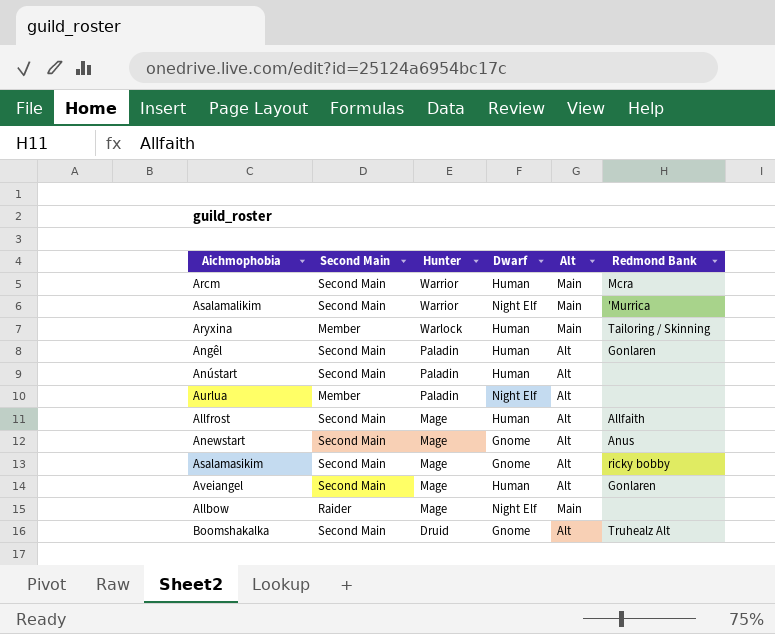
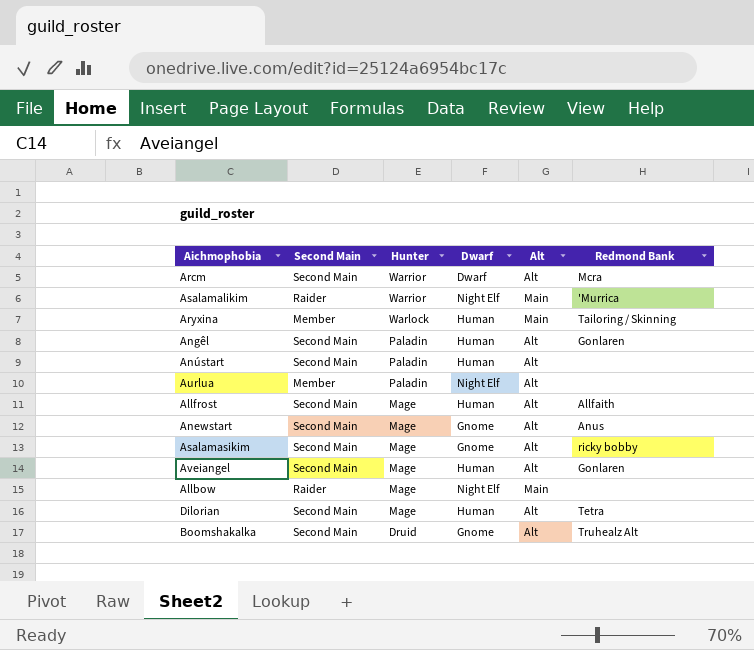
Arcm | Dwarf: Human -> Dwarf
Arcm | Alt: Main -> Alt
Asalamalikim | Second Main: Second Main -> Raider
row Dilorian: none -> Second Main | Mage | Human | Alt | Tetra

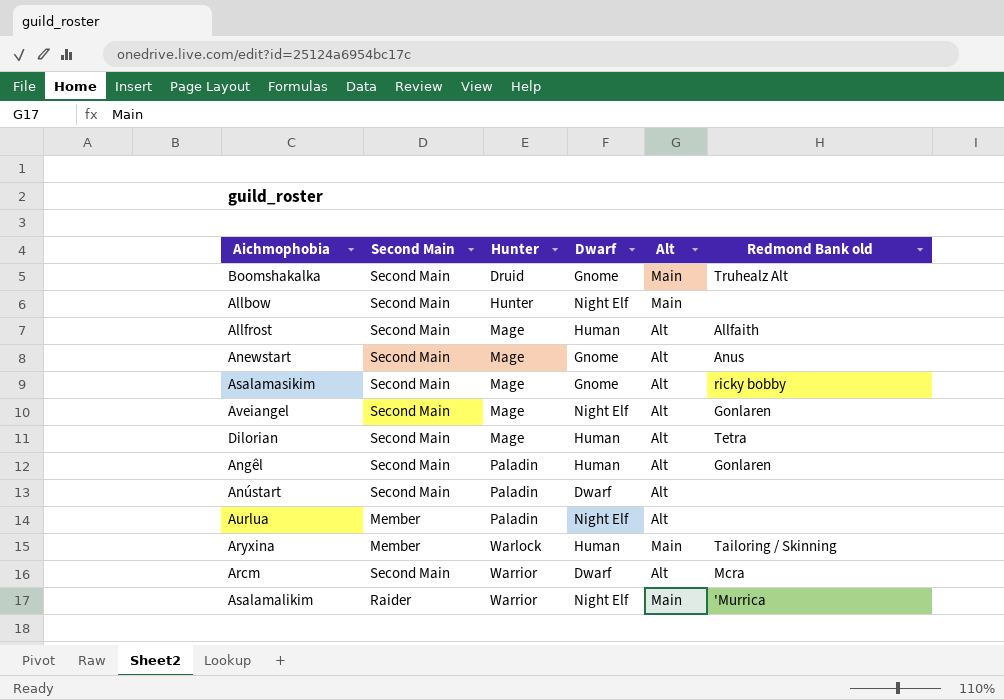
row order: Hunter descending -> Hunter ascending
column name: Redmond Bank -> Redmond Bank old
Boomshakalka | Alt: Alt -> Main
Allbow | Second Main: Raider -> Second Main
Allbow | Hunter: Mage -> Hunter
Aveiangel | Dwarf: Human -> Night Elf
Anústart | Dwarf: Human -> Dwarf

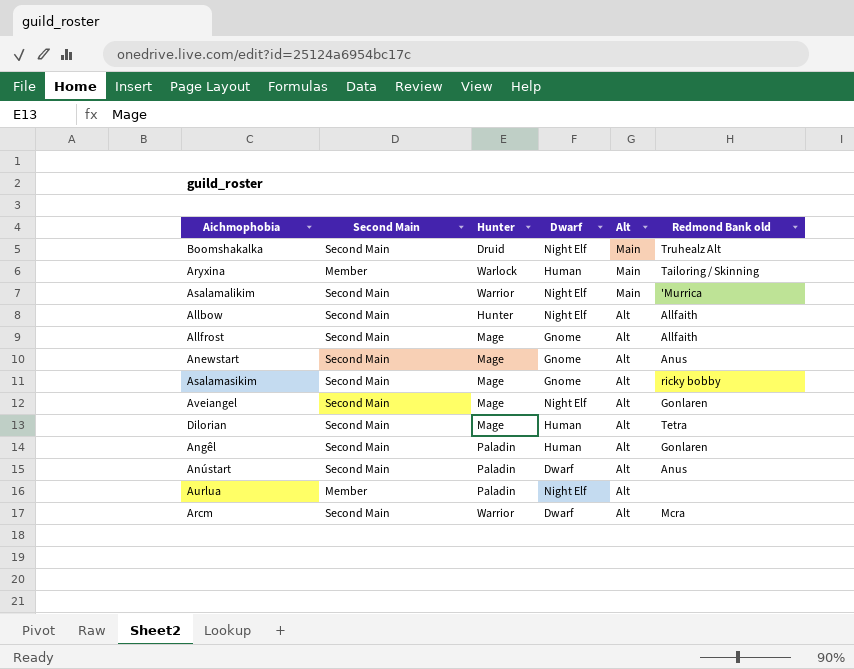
row order: Hunter ascending -> Alt descending
Boomshakalka | Dwarf: Gnome -> Night Elf
Asalamalikim | Second Main: Raider -> Second Main
Allbow | Alt: Main -> Alt
Allbow | Redmond Bank old: none -> Allfaith
Allfrost | Dwarf: Human -> Gnome
Anústart | Redmond Bank old: none -> Anus

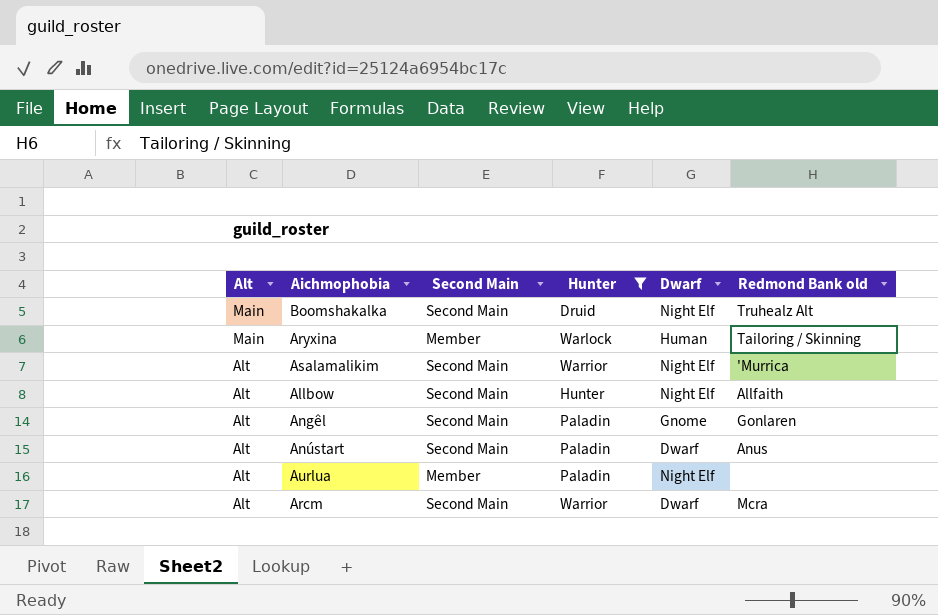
filter: none -> Hunter != Mage
column Alt | position: 5 -> 1
Asalamalikim | Alt: Main -> Alt
Angêl | Dwarf: Human -> Gnome

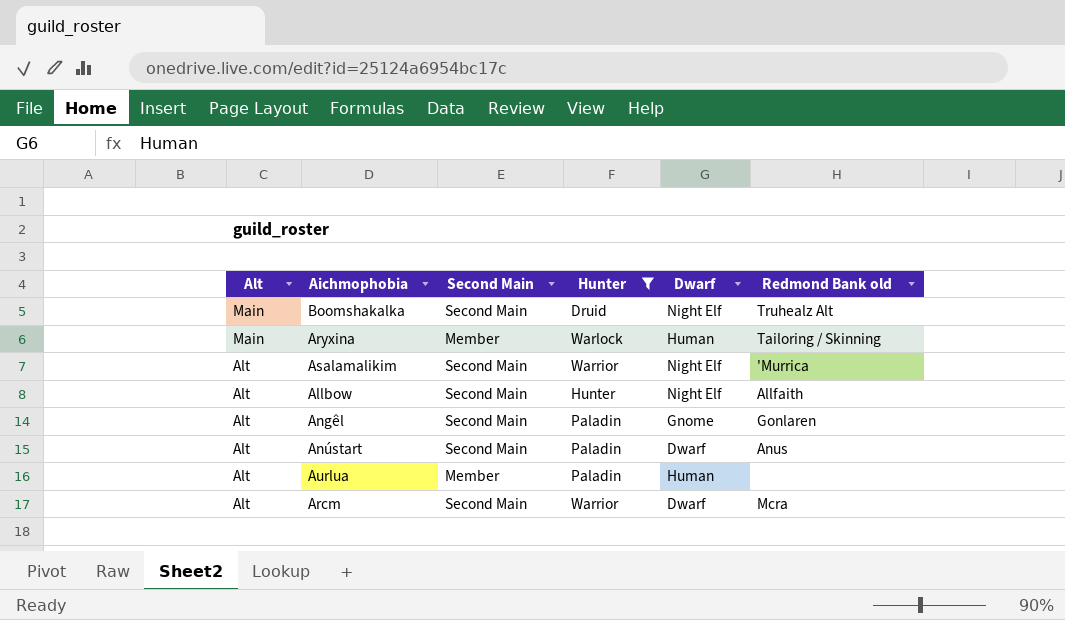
Aurlua | Dwarf: Night Elf -> Human

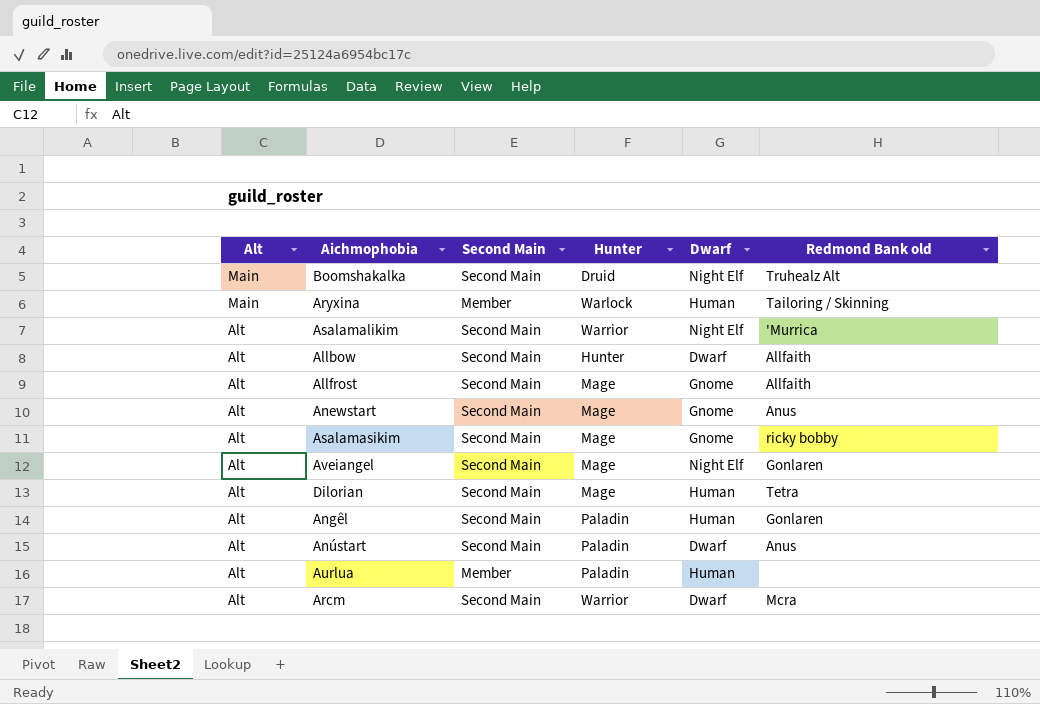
filter: Hunter != Mage -> none
Allbow | Dwarf: Night Elf -> Dwarf
Angêl | Dwarf: Gnome -> Human

